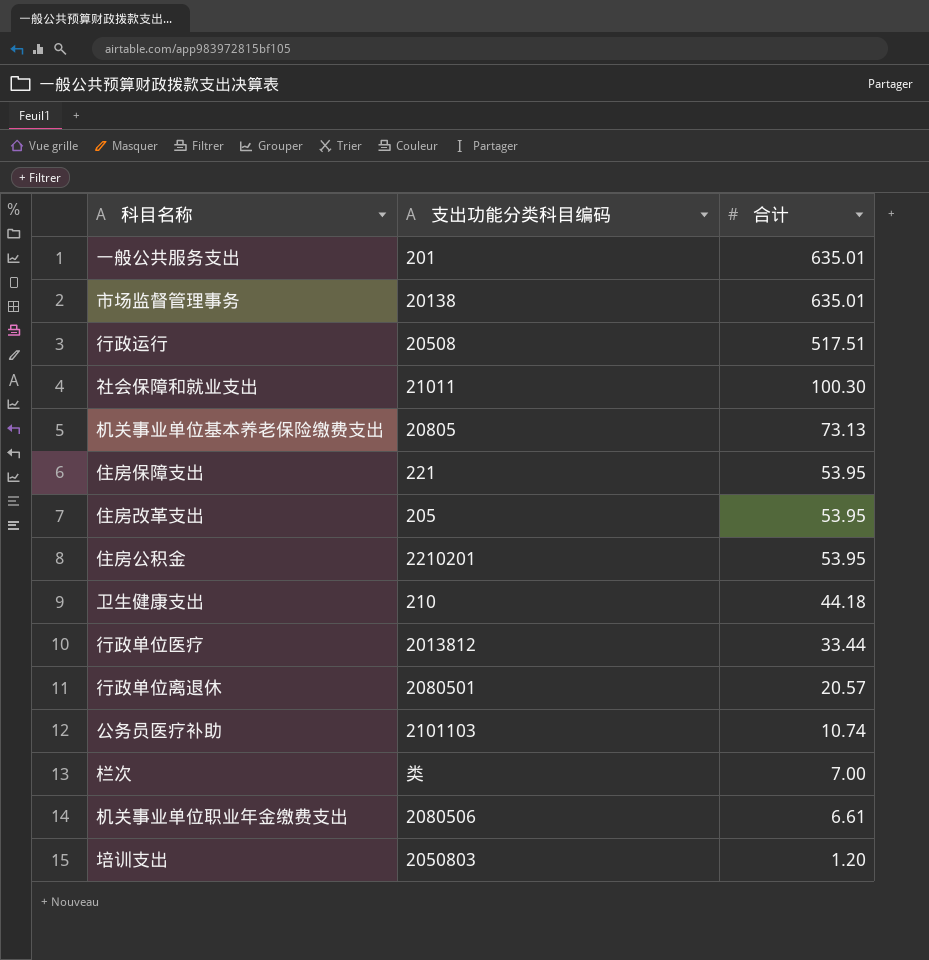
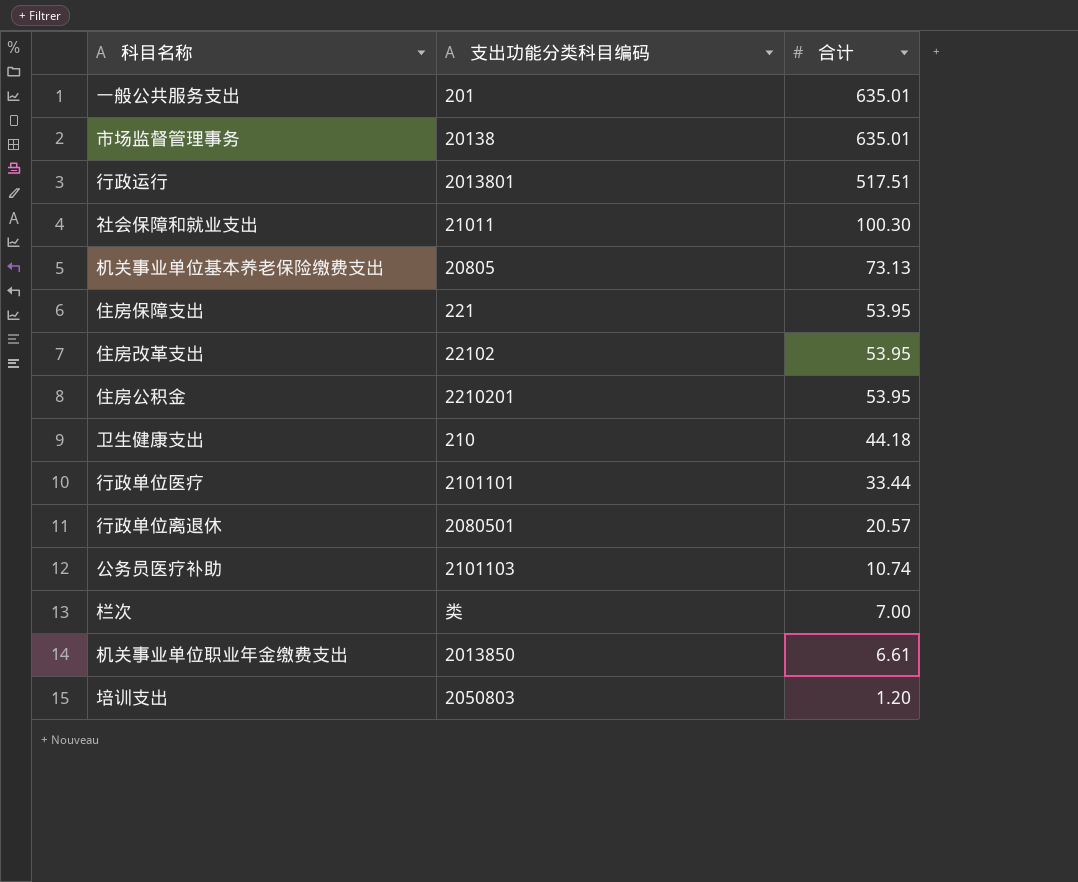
行政运行 | 支出功能分类科目编码: 20508 -> 2013801
住房改革支出 | 支出功能分类科目编码: 205 -> 22102
行政单位医疗 | 支出功能分类科目编码: 2013812 -> 2101101
机关事业单位职业年金缴费支出 | 支出功能分类科目编码: 2080506 -> 2013850

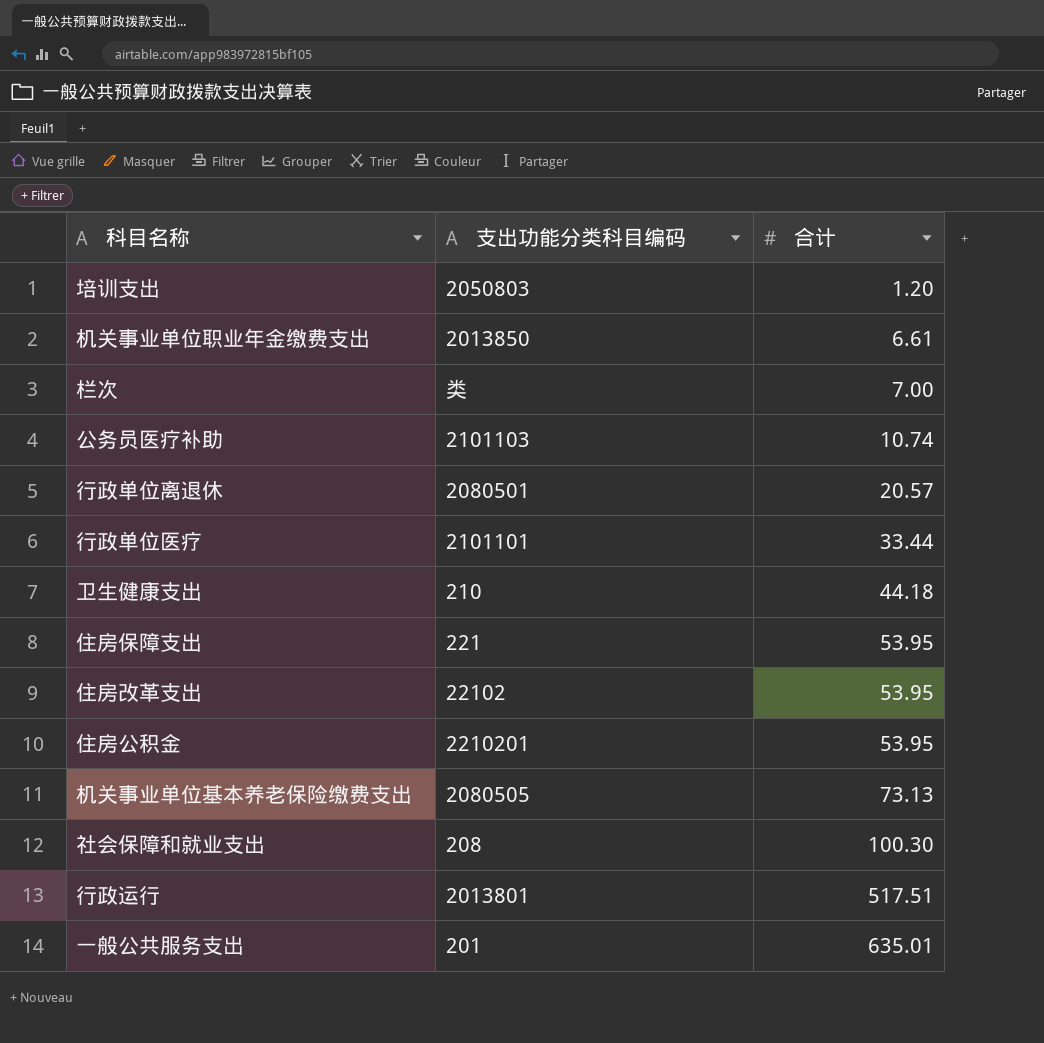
row order: 合计 descending -> 合计 ascending
row 市场监督管理事务: 20138 | 635.01 -> none
机关事业单位基本养老保险缴费支出 | 支出功能分类科目编码: 20805 -> 2080505
社会保障和就业支出 | 支出功能分类科目编码: 21011 -> 208

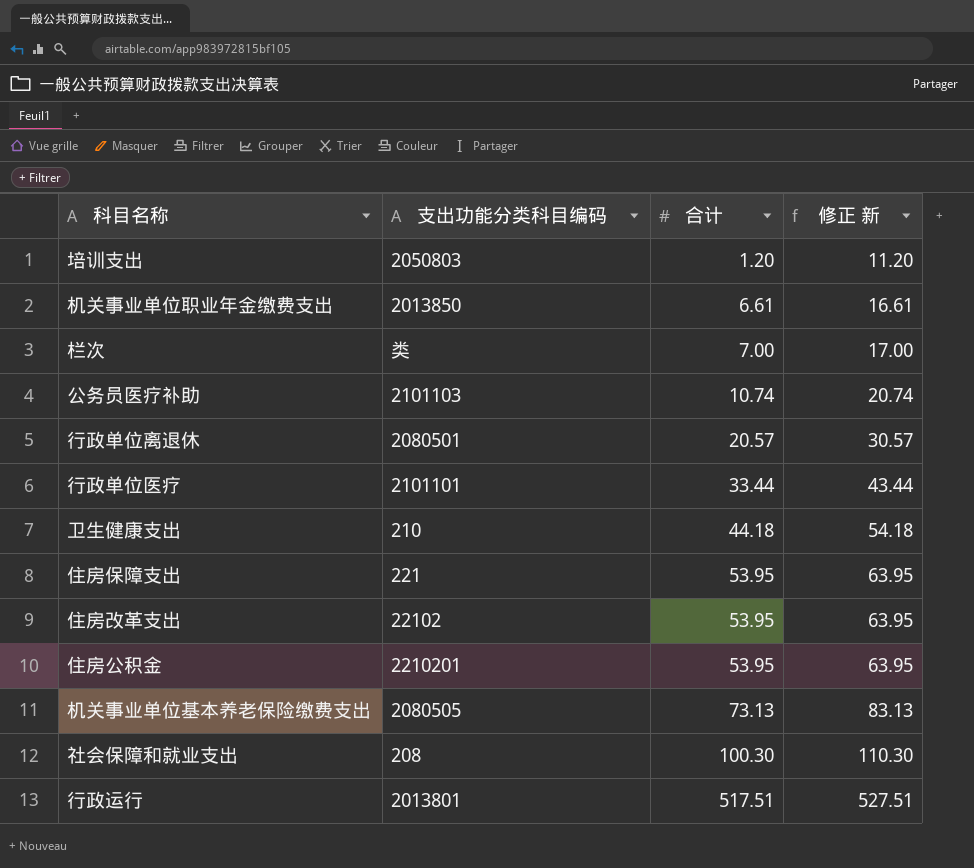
column 修正 新 | formula: none -> [合计] + 10
row 一般公共服务支出: 201 | 635.01 -> none

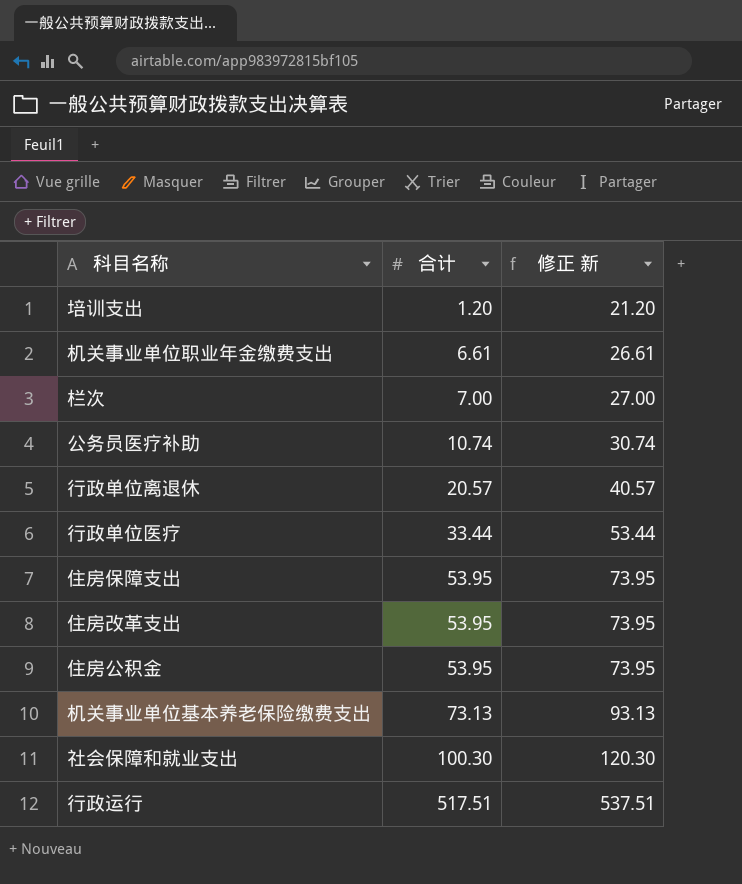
column 支出功能分类科目编码 | position: 2 -> none
column 修正 新 | formula: [合计] + 10 -> [合计] + 20
row 卫生健康支出: 210 | 44.18 | 54.18 -> none

